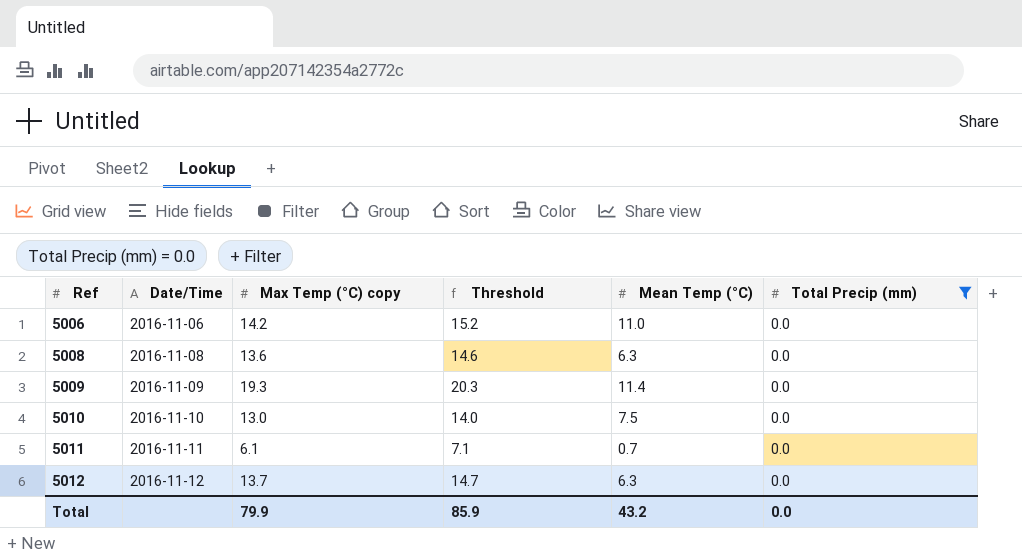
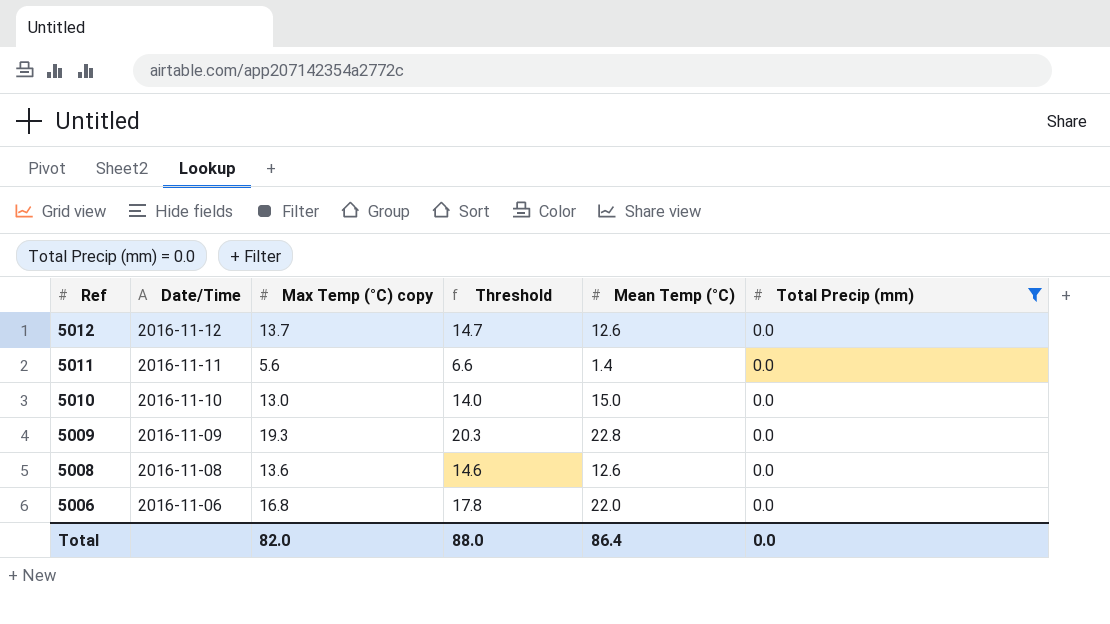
row order: Ref ascending -> Ref descending
5012 | Mean Temp (°C): 6.3 -> 12.6
5011 | Max Temp (°C) copy: 6.1 -> 5.6
5011 | Threshold: 7.1 -> 6.6
5011 | Mean Temp (°C): 0.7 -> 1.4
5010 | Mean Temp (°C): 7.5 -> 15.0
5009 | Mean Temp (°C): 11.4 -> 22.8
5008 | Mean Temp (°C): 6.3 -> 12.6
5006 | Max Temp (°C) copy: 14.2 -> 16.8
5006 | Threshold: 15.2 -> 17.8
5006 | Mean Temp (°C): 11.0 -> 22.0
Total | Max Temp (°C) copy: 79.9 -> 82.0
Total | Threshold: 85.9 -> 88.0
Total | Mean Temp (°C): 43.2 -> 86.4

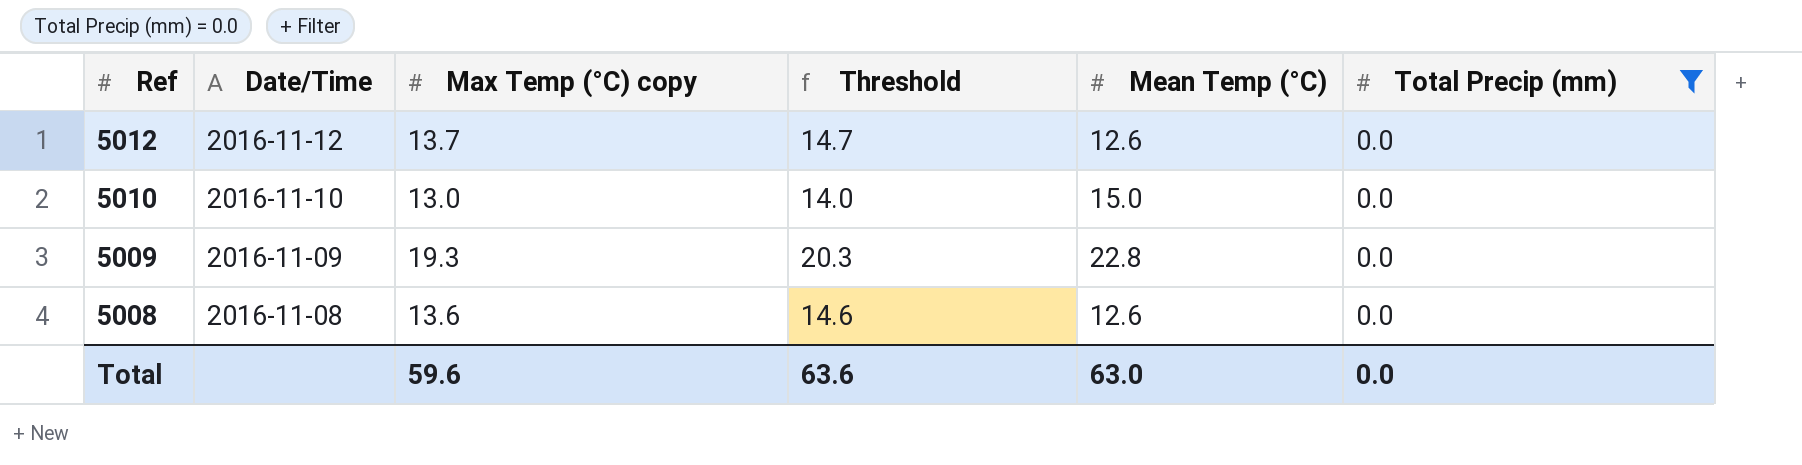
row 5011: 2016-11-11 | 5.6 | 6.6 | 1.4 | 0.0 -> none
row 5006: 2016-11-06 | 16.8 | 17.8 | 22.0 | 0.0 -> none
Total | Max Temp (°C) copy: 82.0 -> 59.6
Total | Threshold: 88.0 -> 63.6
Total | Mean Temp (°C): 86.4 -> 63.0

